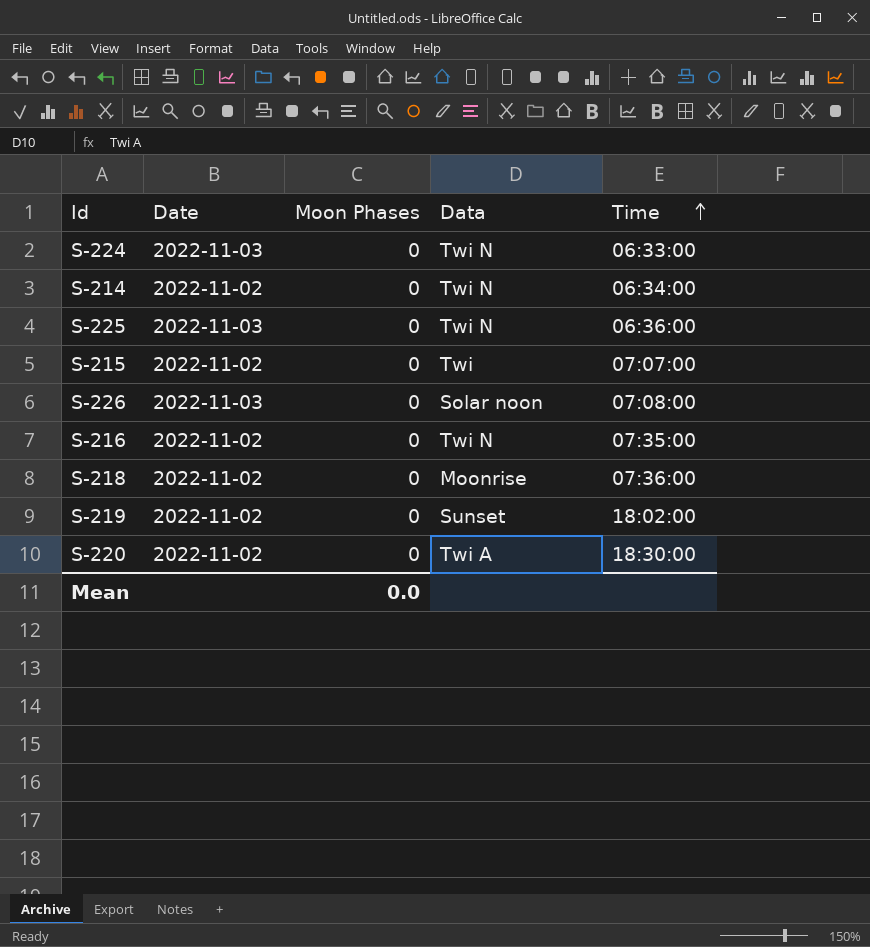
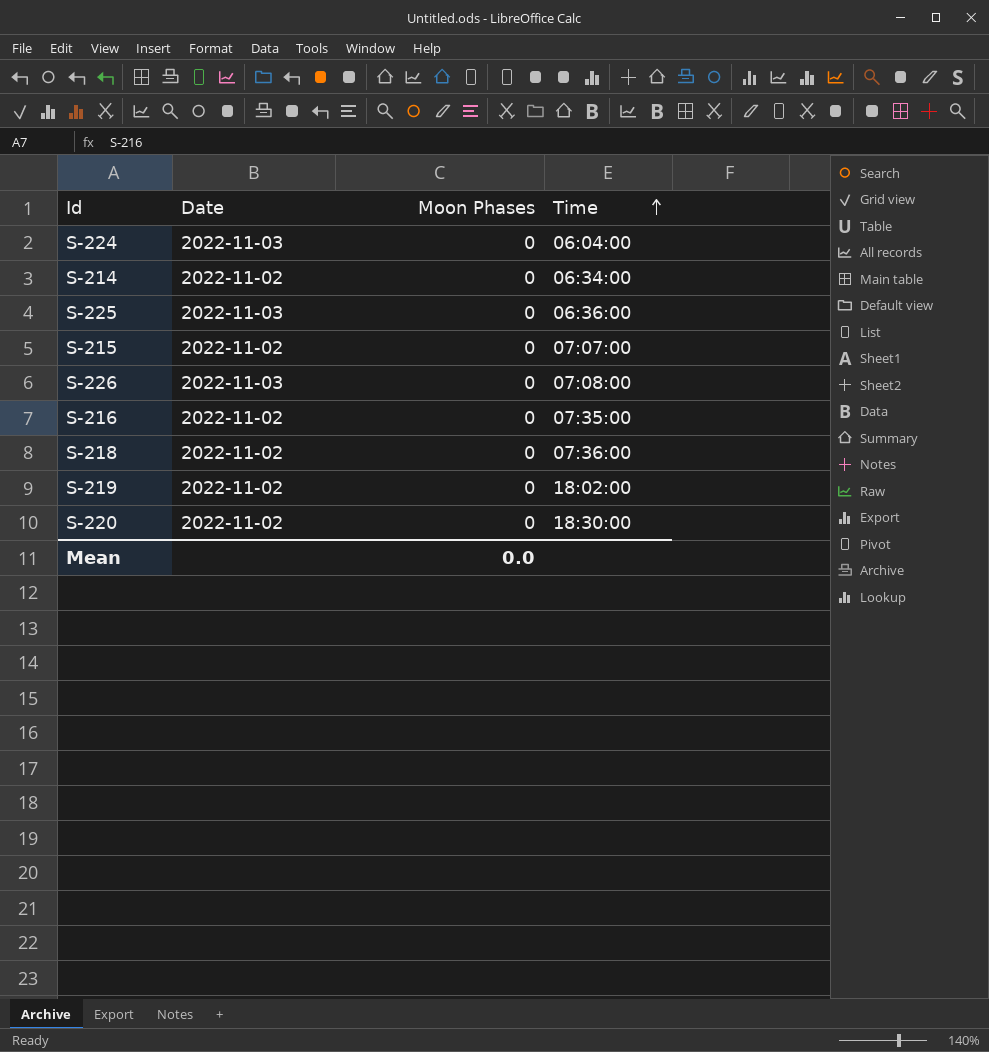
column Data | position: 4 -> none
S-224 | Time: 06:33:00 -> 06:04:00

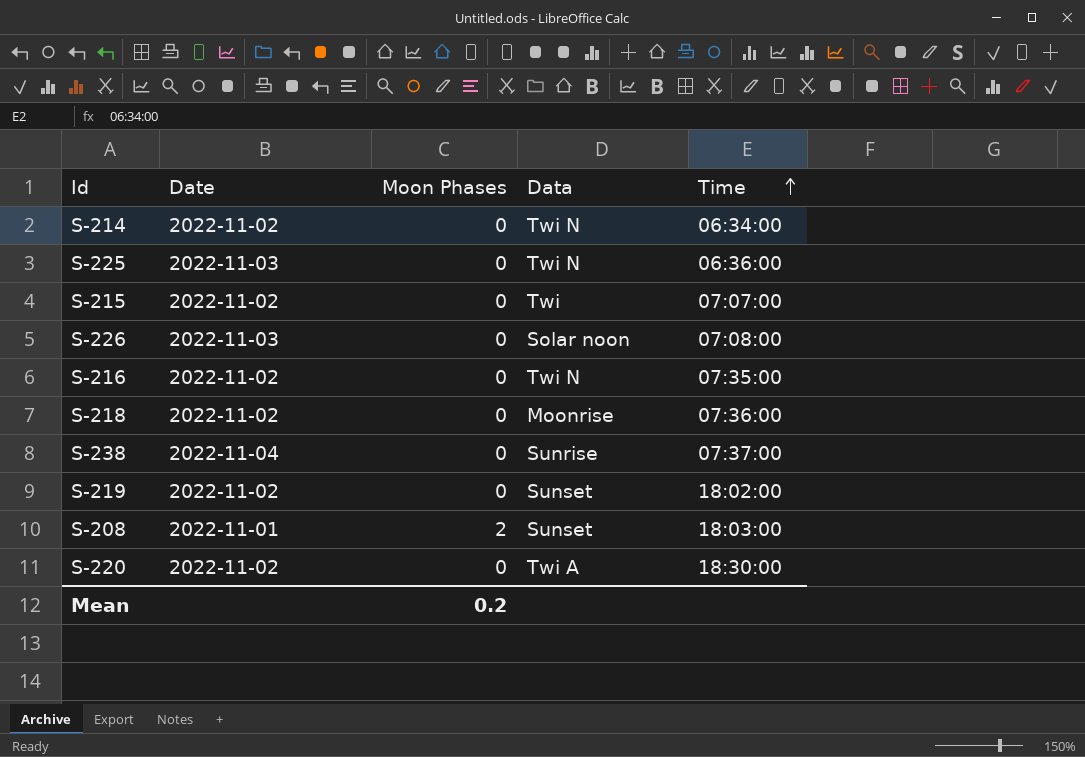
column Data | position: none -> 4
row S-224: 2022-11-03 | 0 | 06:04:00 -> none
row S-238: none -> 2022-11-04 | 0 | Sunrise | 07:37:00
row S-208: none -> 2022-11-01 | 2 | Sunset | 18:03:00
Mean | Moon Phases: 0.0 -> 0.2

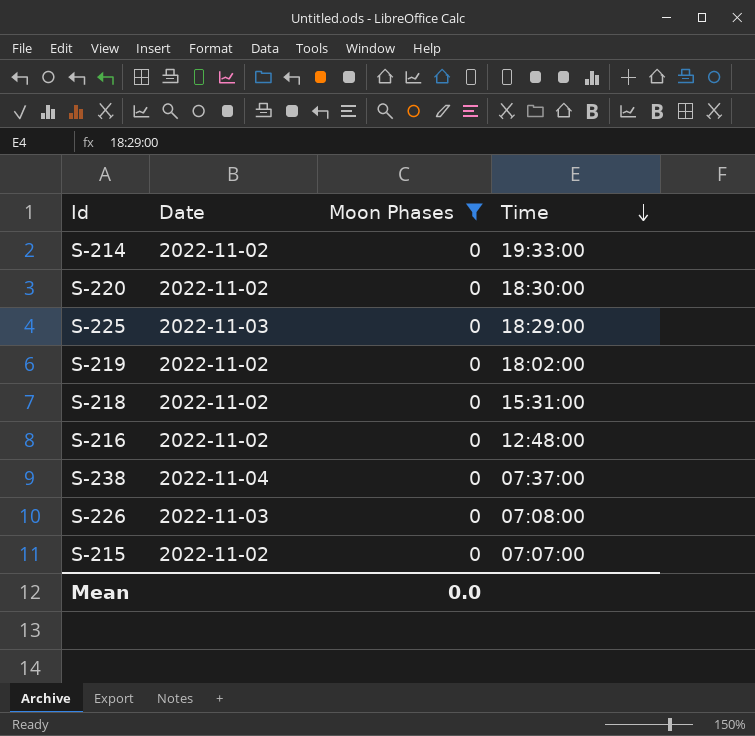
filter: none -> Moon Phases = 0
row order: Time ascending -> Time descending
column Data | position: 4 -> none
S-214 | Time: 06:34:00 -> 19:33:00
S-225 | Time: 06:36:00 -> 18:29:00
S-218 | Time: 07:36:00 -> 15:31:00
S-216 | Time: 07:35:00 -> 12:48:00
Mean | Moon Phases: 0.2 -> 0.0

